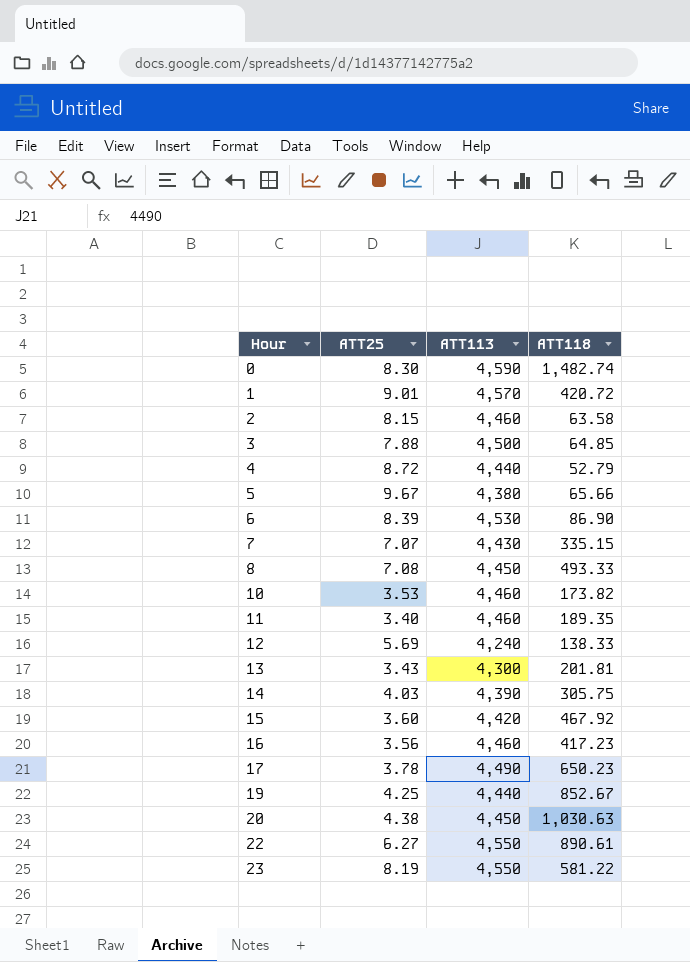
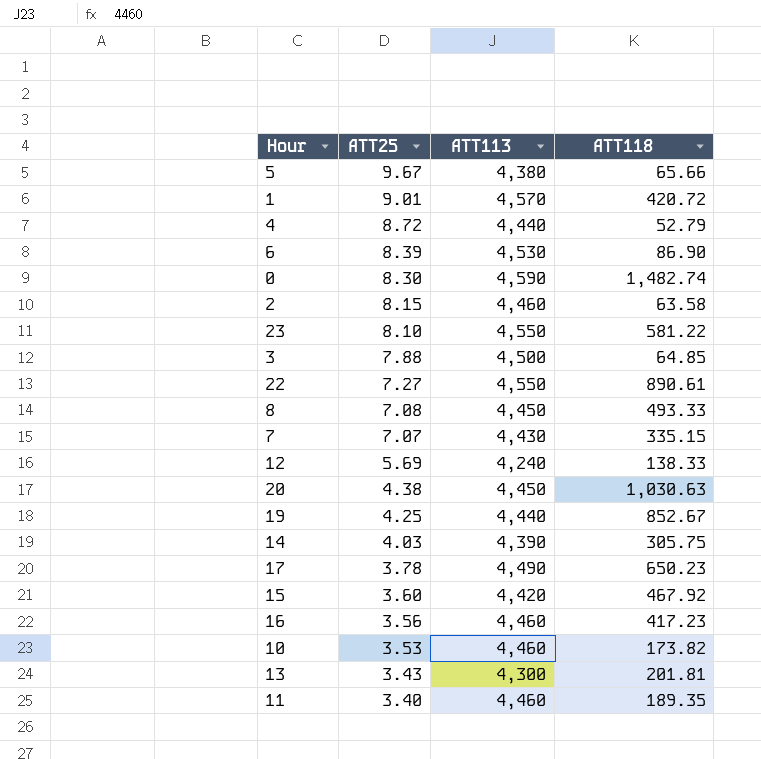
row order: Hour ascending -> ATT25 descending
23 | ATT25: 8.19 -> 8.10
22 | ATT25: 6.27 -> 7.27

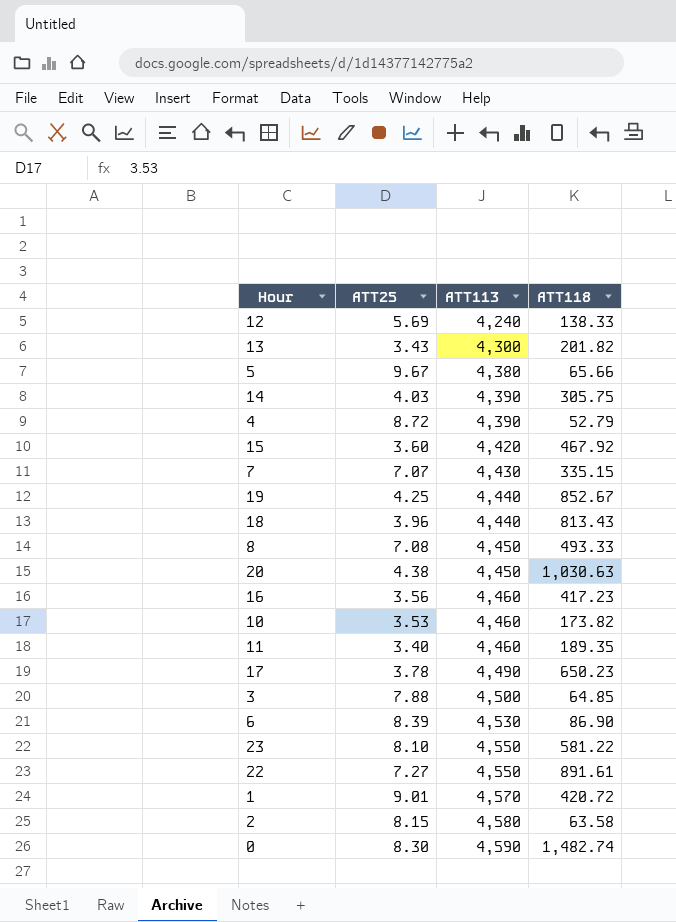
row order: ATT25 descending -> ATT113 ascending
13 | ATT118: 201.81 -> 201.82
4 | ATT113: 4,440 -> 4,390
row 18: none -> 3.96 | 4,440 | 813.43
22 | ATT118: 890.61 -> 891.61
2 | ATT113: 4,460 -> 4,580

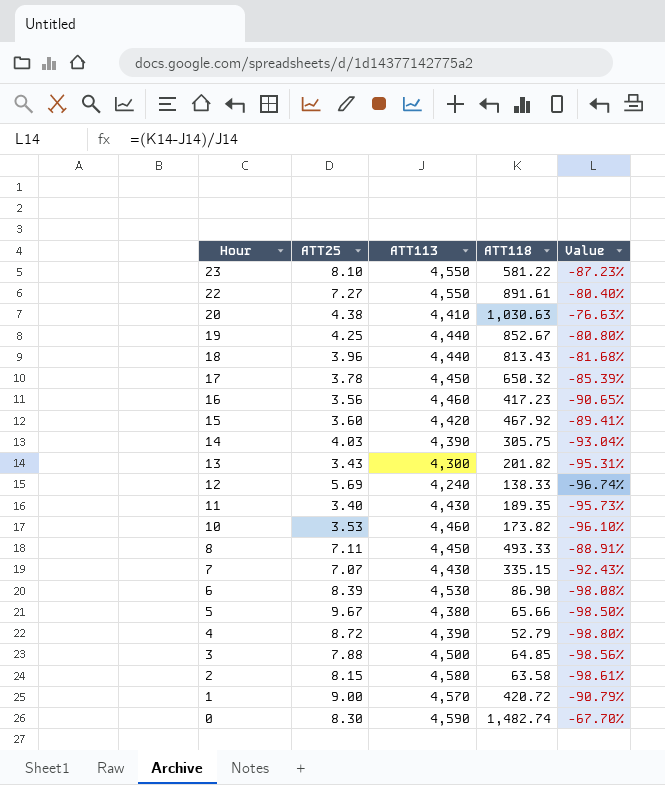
row order: ATT113 ascending -> Hour descending
column Value | formula: none -> ([ATT118] - [ATT113]) / [ATT113]
20 | ATT113: 4,450 -> 4,410
17 | ATT113: 4,490 -> 4,450
17 | ATT118: 650.23 -> 650.32
11 | ATT113: 4,460 -> 4,430
8 | ATT25: 7.08 -> 7.11
1 | ATT25: 9.01 -> 9.00

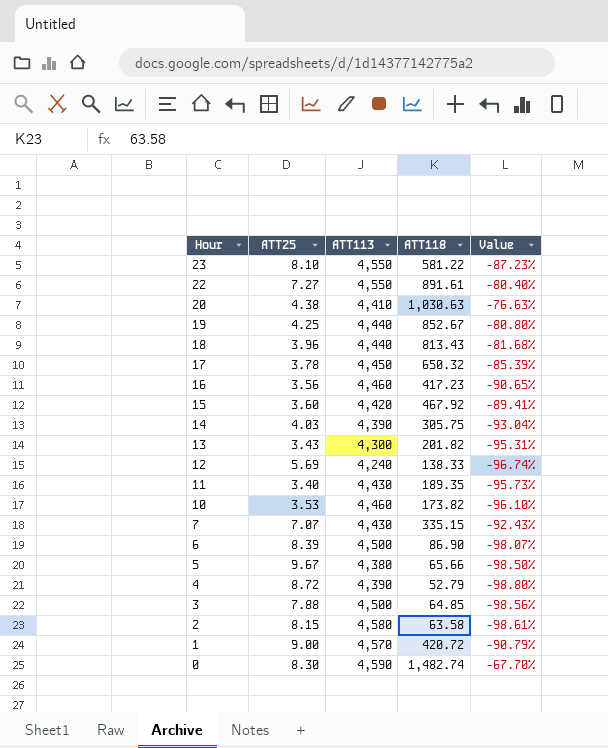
row 8: 7.11 | 4,450 | 493.33 | -88.91% -> none
6 | ATT113: 4,530 -> 4,500
6 | Value: -98.08% -> -98.07%

